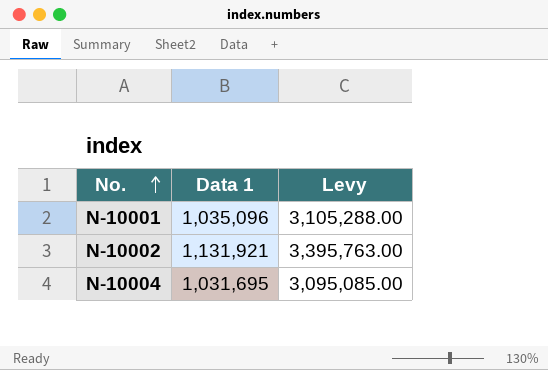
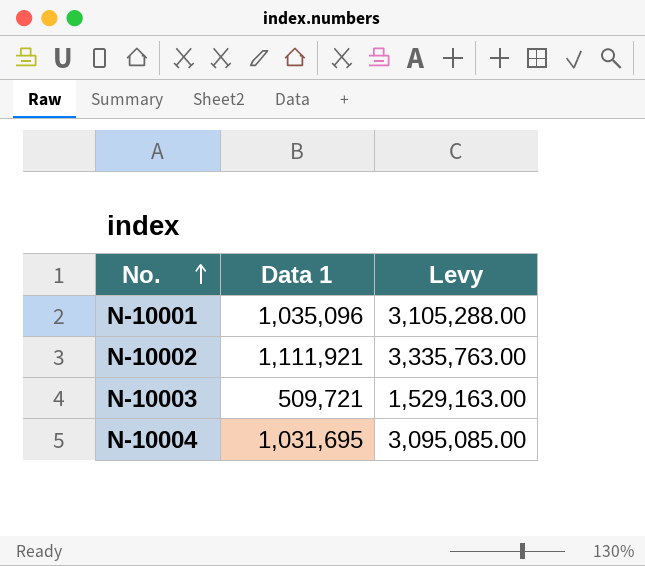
N-10002 | Data 1: 1,131,921 -> 1,111,921
N-10002 | Levy: 3,395,763.00 -> 3,335,763.00
row N-10003: none -> 509,721 | 1,529,163.00

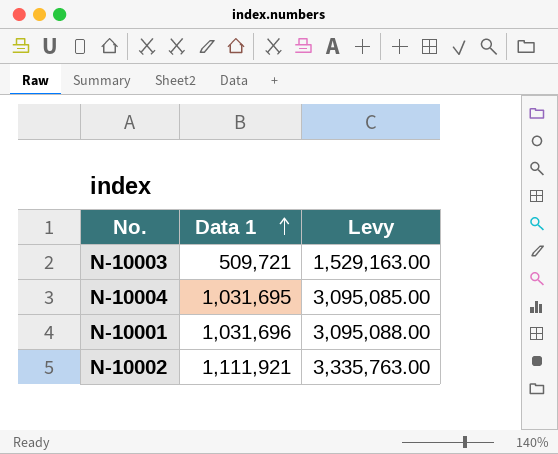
row order: No. ascending -> Data 1 ascending
N-10001 | Data 1: 1,035,096 -> 1,031,696
N-10001 | Levy: 3,105,288.00 -> 3,095,088.00

